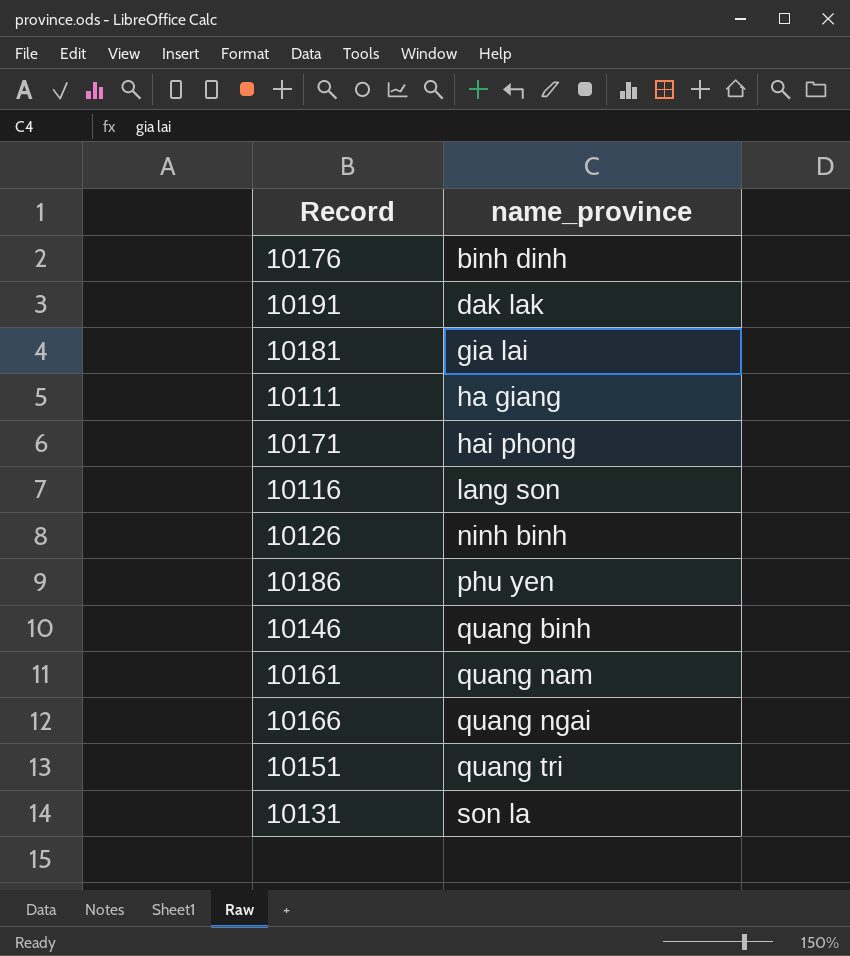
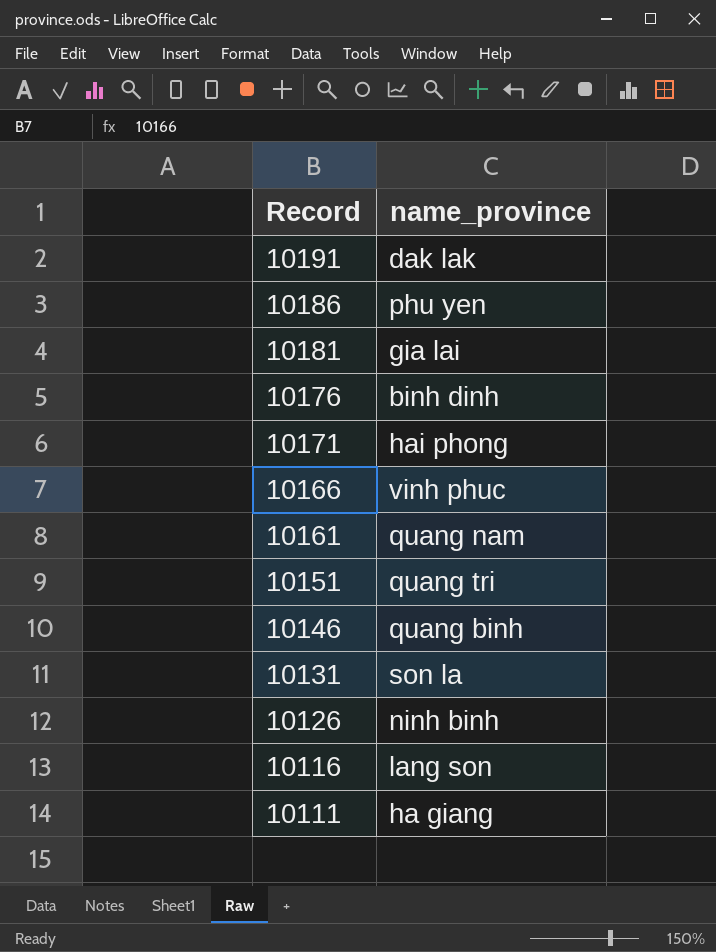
row order: name_province ascending -> Record descending
10166 | name_province: quang ngai -> vinh phuc

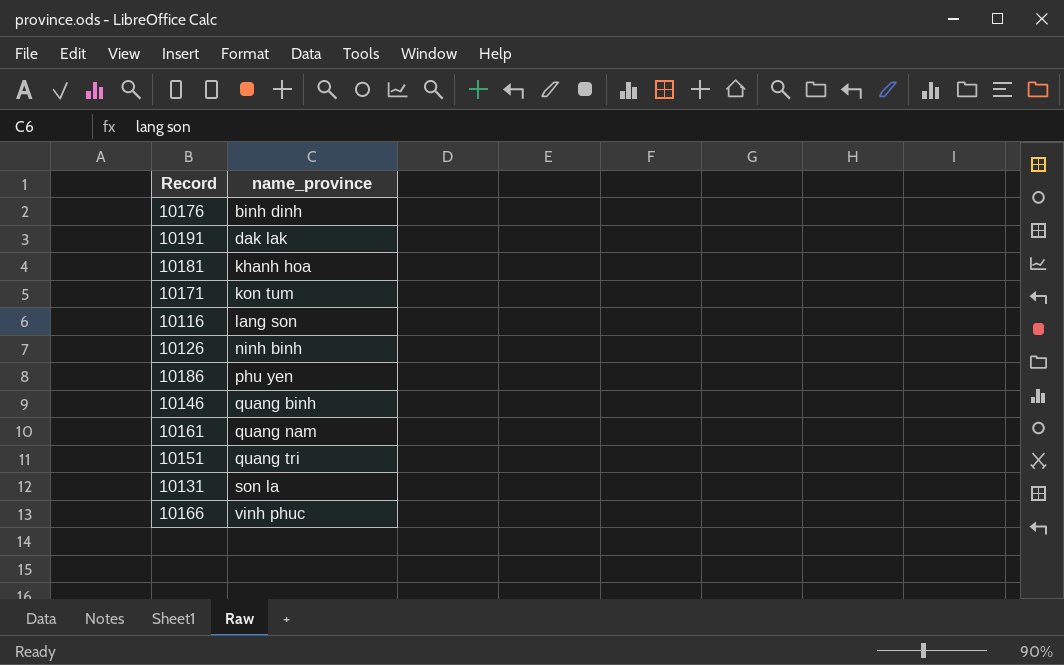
row order: Record descending -> name_province ascending
row 10111: ha giang -> none
10181 | name_province: gia lai -> khanh hoa
10171 | name_province: hai phong -> kon tum

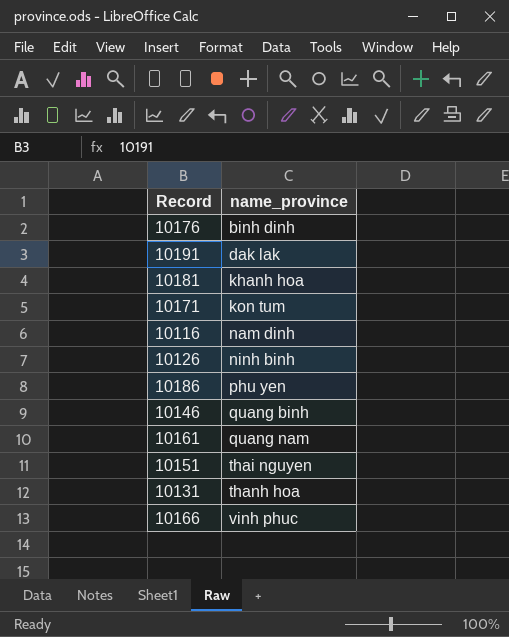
10116 | name_province: lang son -> nam dinh
10151 | name_province: quang tri -> thai nguyen
10131 | name_province: son la -> thanh hoa

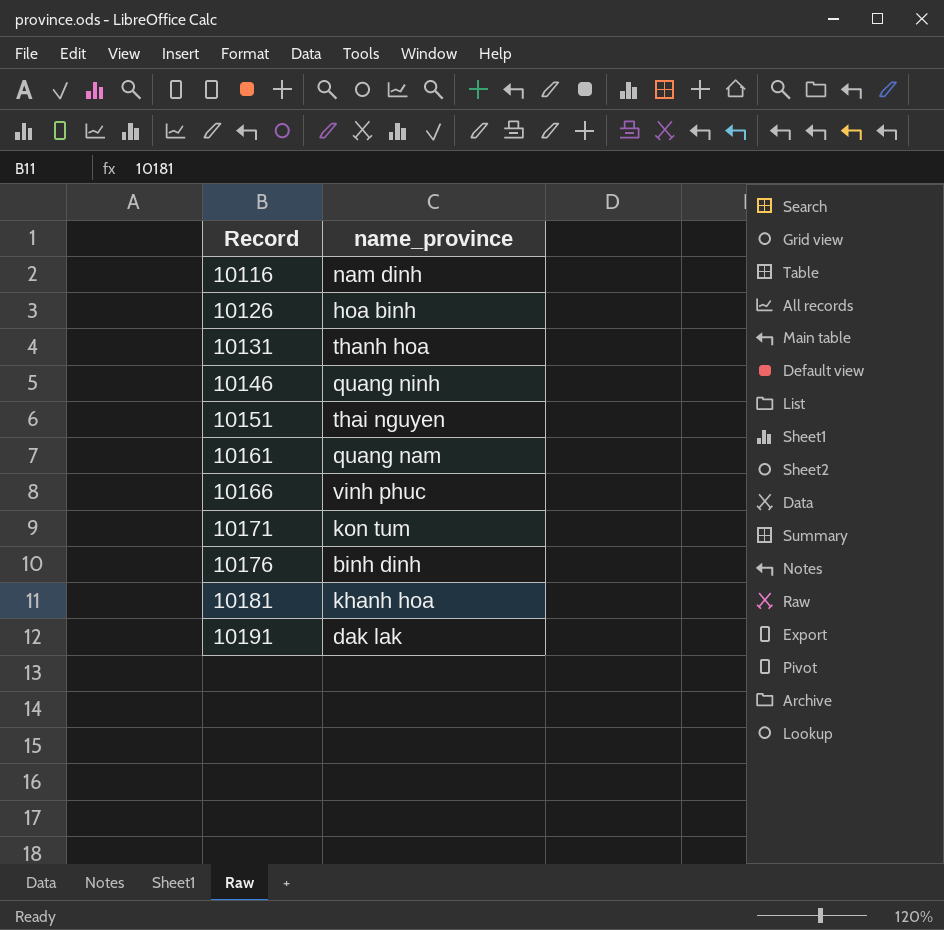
row order: name_province ascending -> Record ascending
row 10186: phu yen -> none
10126 | name_province: ninh binh -> hoa binh
10146 | name_province: quang binh -> quang ninh

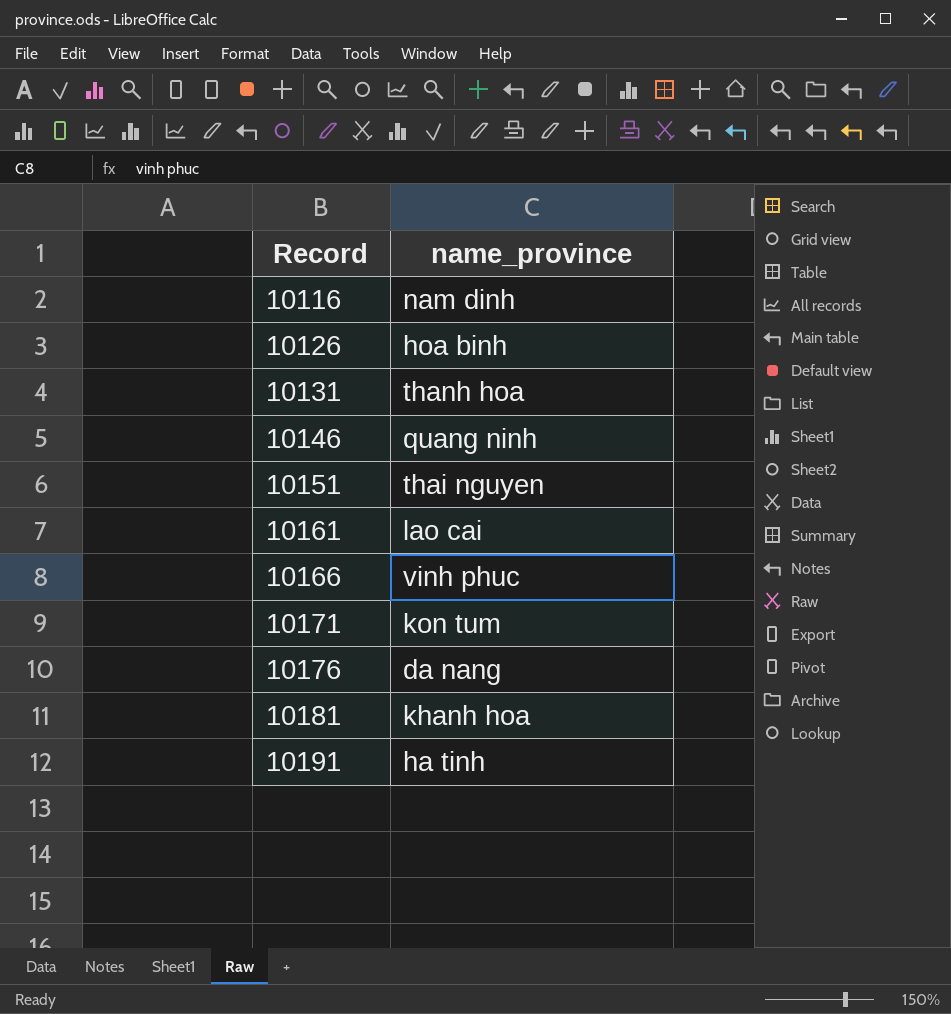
10161 | name_province: quang nam -> lao cai
10176 | name_province: binh dinh -> da nang
10191 | name_province: dak lak -> ha tinh

